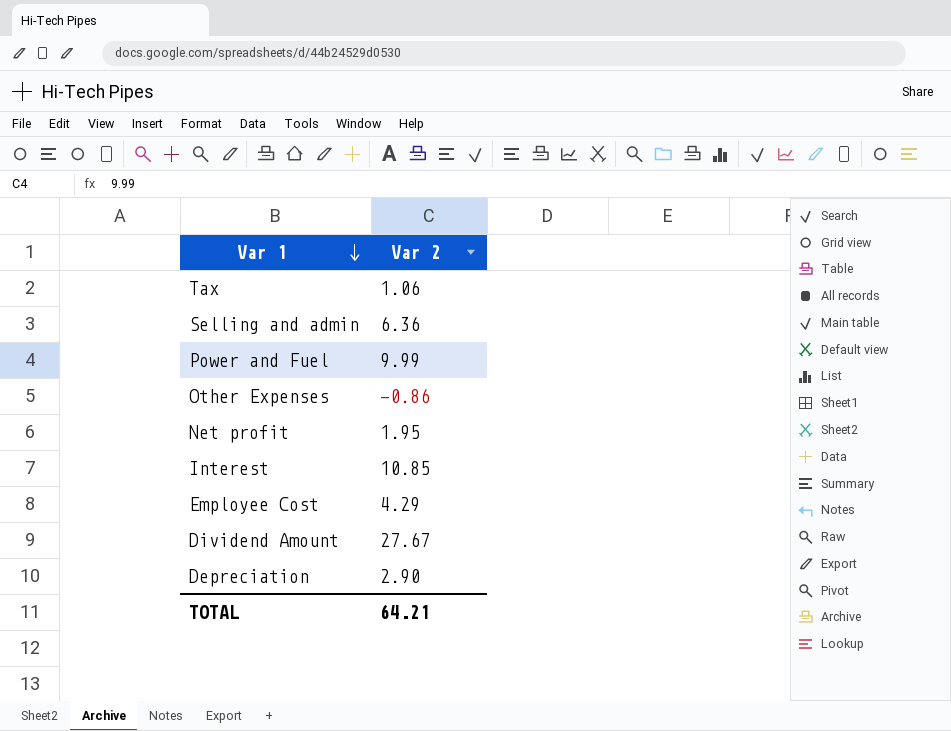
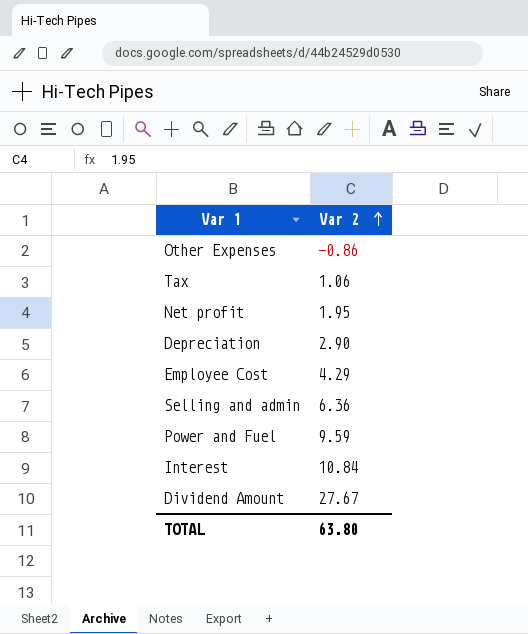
row order: Var 1 descending -> Var 2 ascending
Power and Fuel | Var 2: 9.99 -> 9.59
Interest | Var 2: 10.85 -> 10.84
TOTAL | Var 2: 64.21 -> 63.80

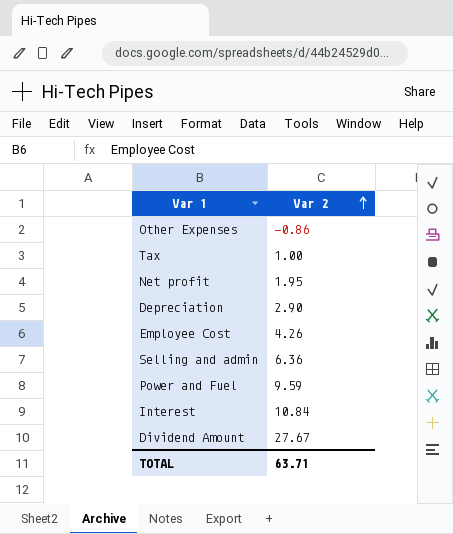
Tax | Var 2: 1.06 -> 1.00
Employee Cost | Var 2: 4.29 -> 4.26
TOTAL | Var 2: 63.80 -> 63.71

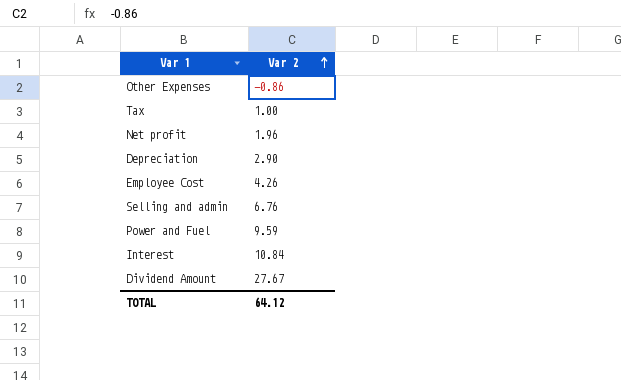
Net profit | Var 2: 1.95 -> 1.96
Selling and admin | Var 2: 6.36 -> 6.76
TOTAL | Var 2: 63.71 -> 64.12

